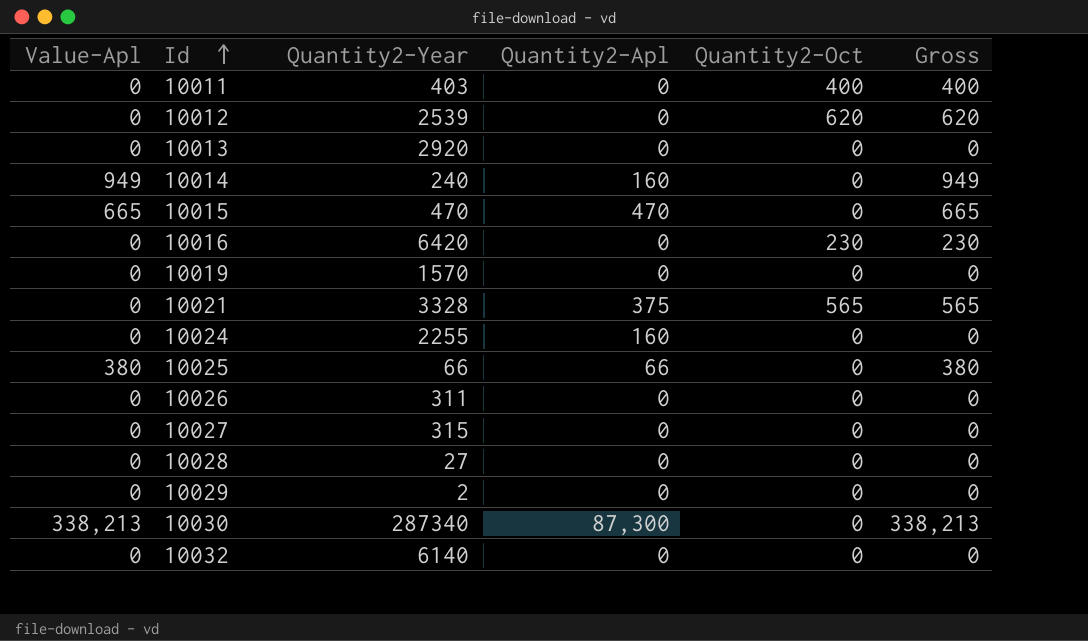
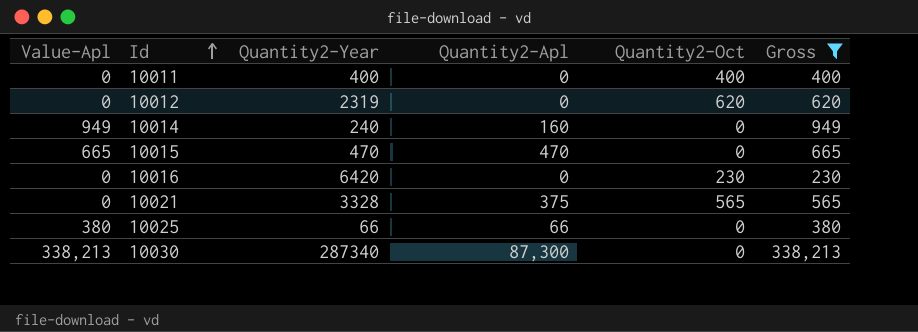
filter: none -> Gross != 0
10011 | Quantity2-Year: 403 -> 400
10012 | Quantity2-Year: 2539 -> 2319

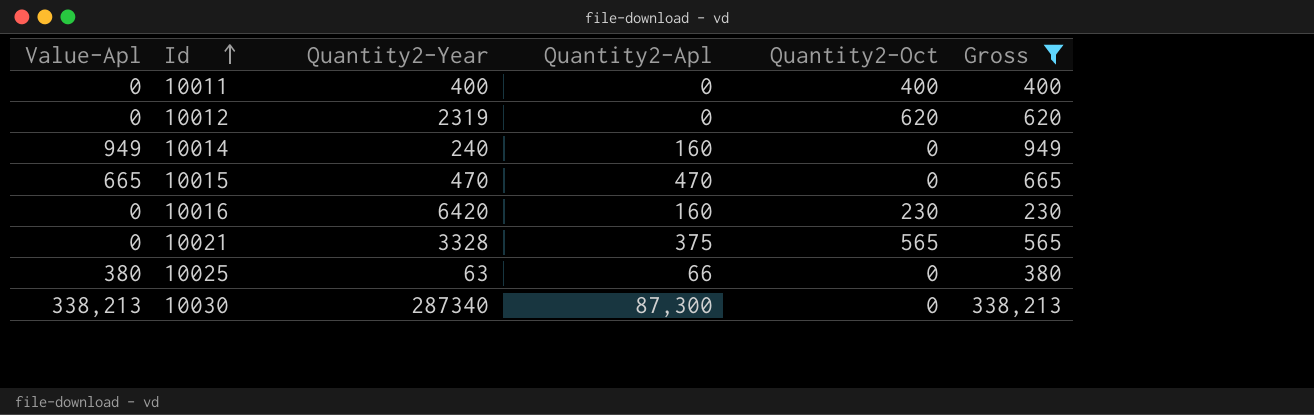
10016 | Quantity2-Apl: 0 -> 160
10025 | Quantity2-Year: 66 -> 63

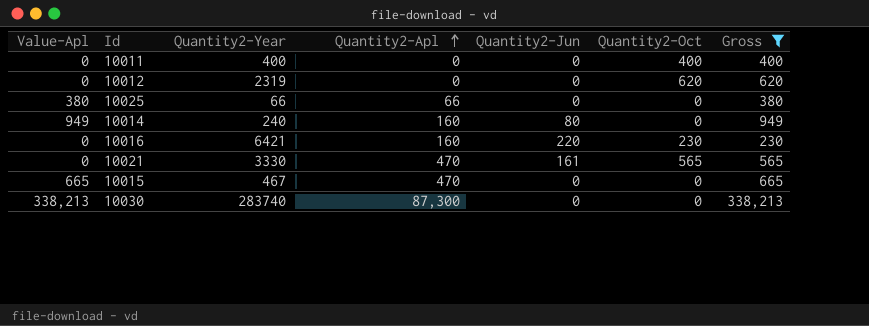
row order: Id ascending -> Quantity2-Apl ascending
column Quantity2-Jun | position: none -> 5
10025 | Quantity2-Year: 63 -> 66
10016 | Quantity2-Year: 6420 -> 6421
10021 | Quantity2-Year: 3328 -> 3330
10021 | Quantity2-Apl: 375 -> 470
10015 | Quantity2-Year: 470 -> 467
10030 | Quantity2-Year: 287340 -> 283740

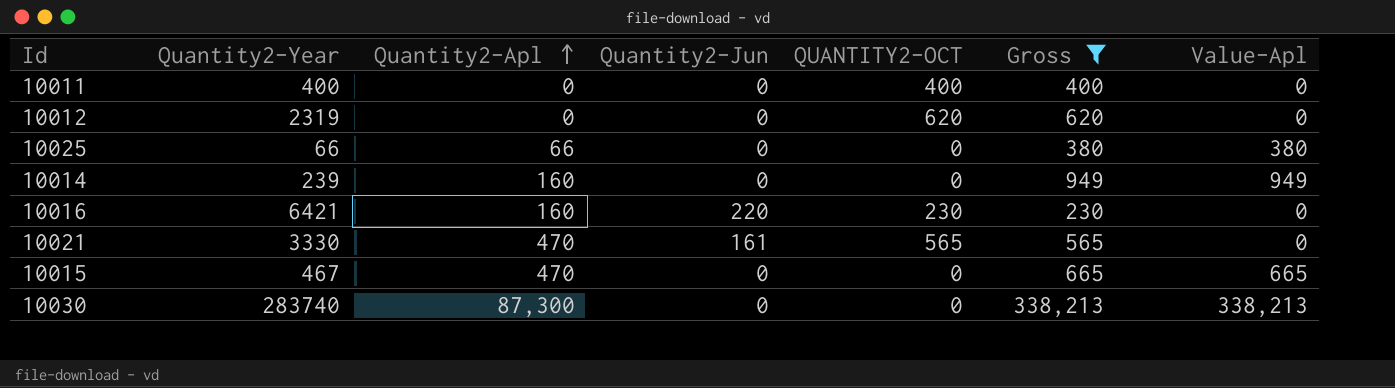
column name: Quantity2-Oct -> QUANTITY2-OCT
column Value-Apl | position: 1 -> 7
10014 | Quantity2-Year: 240 -> 239
10014 | Quantity2-Jun: 80 -> 0

